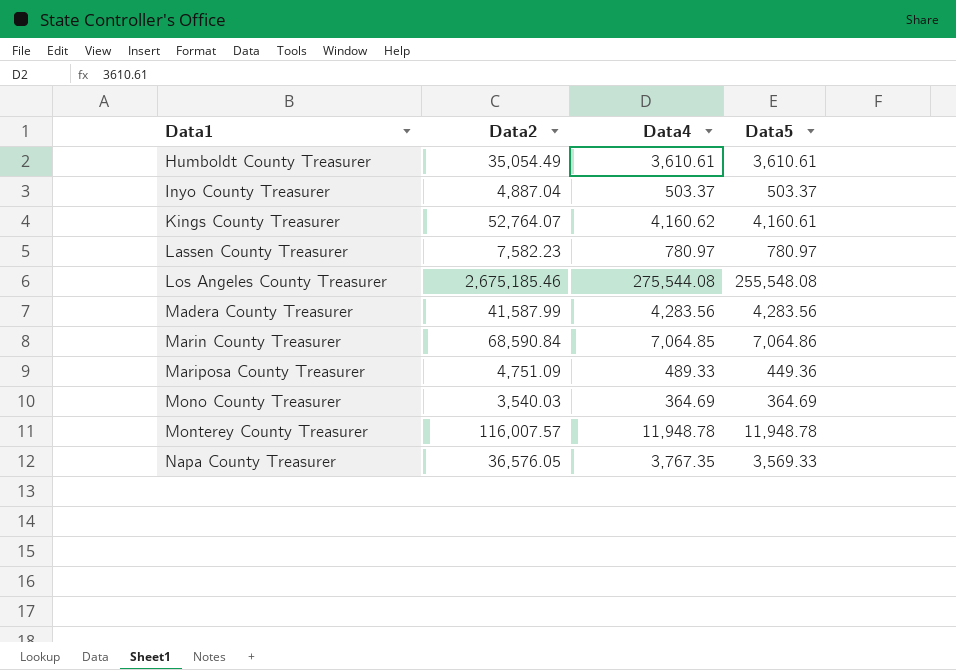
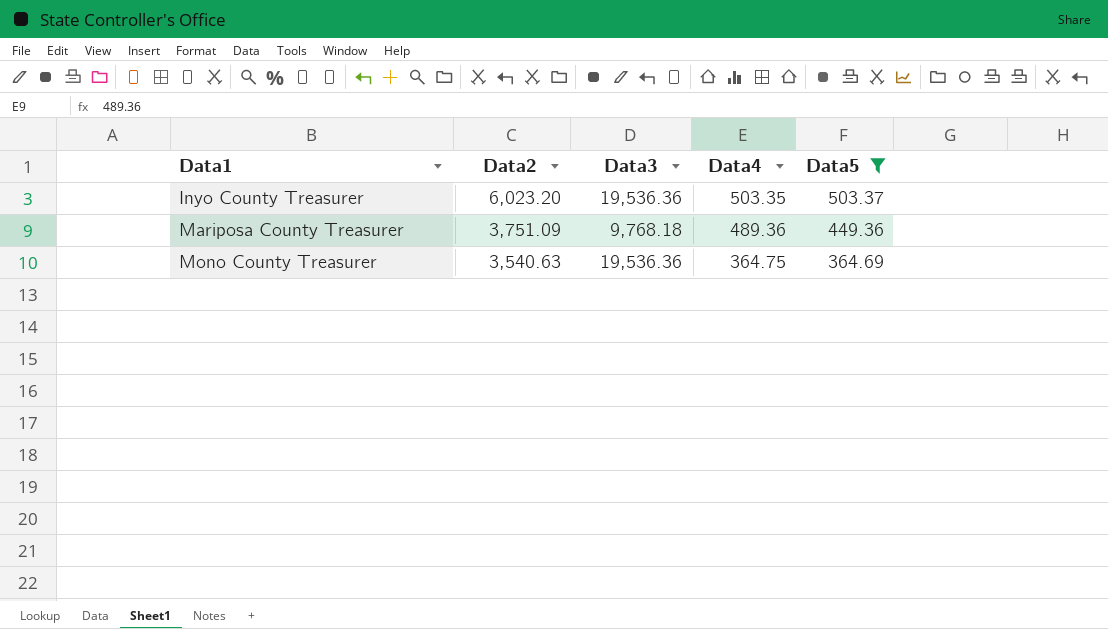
filter: none -> Data5 <= 503.37
column Data3 | position: none -> 3
Inyo County Treasurer | Data2: 4,887.04 -> 6,023.20
Inyo County Treasurer | Data4: 503.37 -> 503.35
Mariposa County Treasurer | Data2: 4,751.09 -> 3,751.09
Mariposa County Treasurer | Data4: 489.33 -> 489.36
Mono County Treasurer | Data2: 3,540.03 -> 3,540.63
Mono County Treasurer | Data4: 364.69 -> 364.75

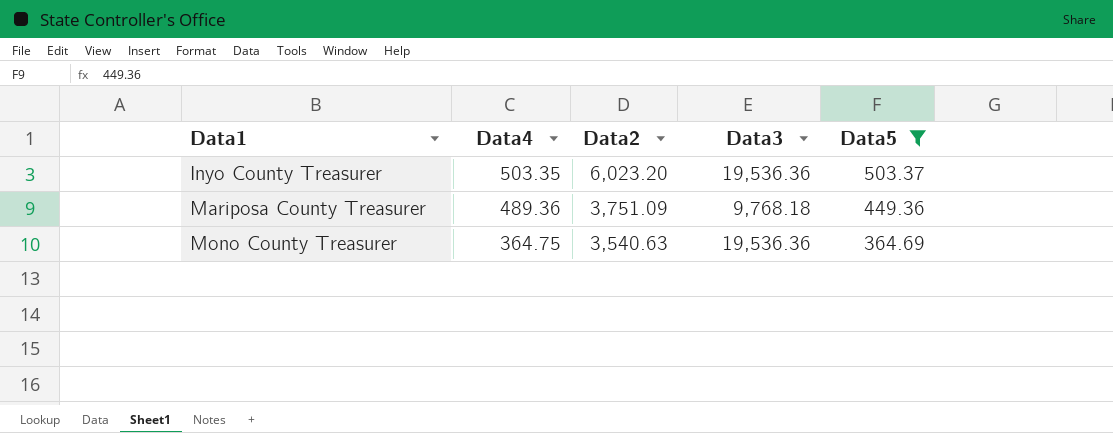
column Data4 | position: 4 -> 2

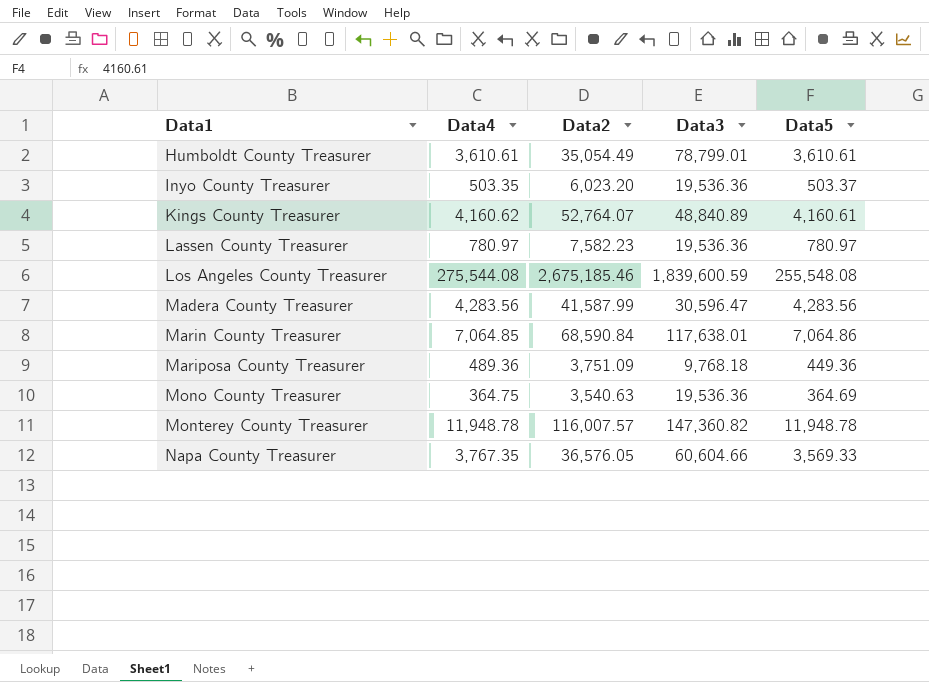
filter: Data5 <= 503.37 -> none

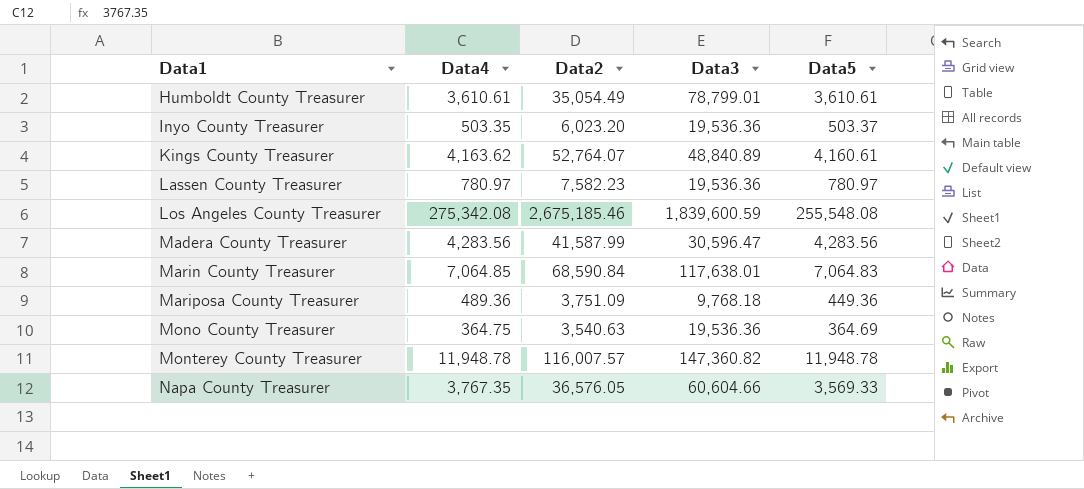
Kings County Treasurer | Data4: 4,160.62 -> 4,163.62
Los Angeles County Treasurer | Data4: 275,544.08 -> 275,342.08
Marin County Treasurer | Data5: 7,064.86 -> 7,064.83

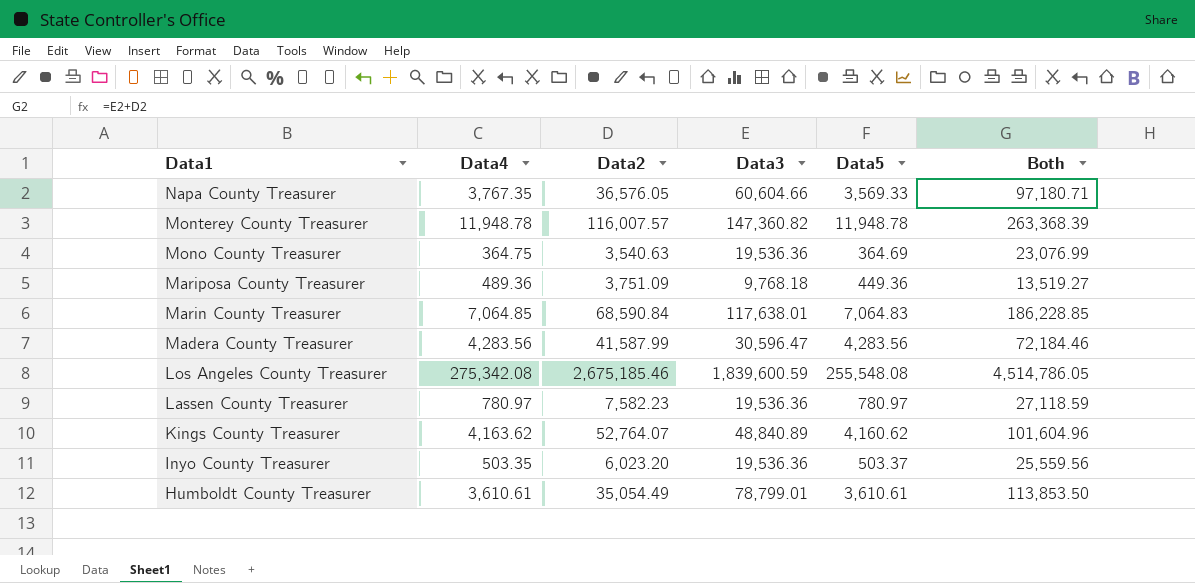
row order: Data1 ascending -> Data1 descending
column Both | formula: none -> [Data2] + [Data3]
Kings County Treasurer | Data5: 4,160.61 -> 4,160.62

